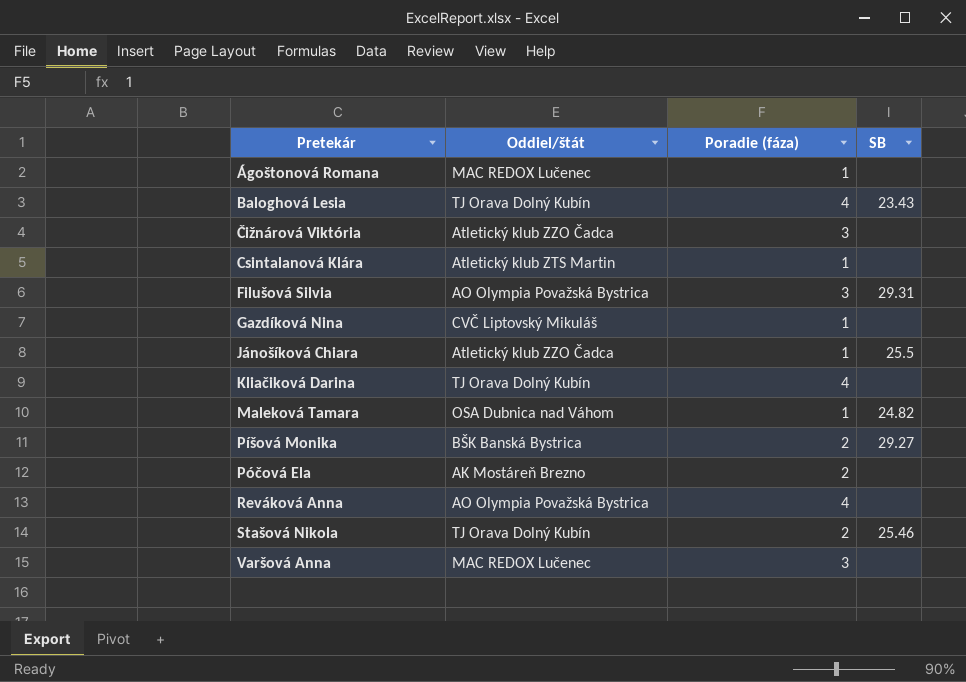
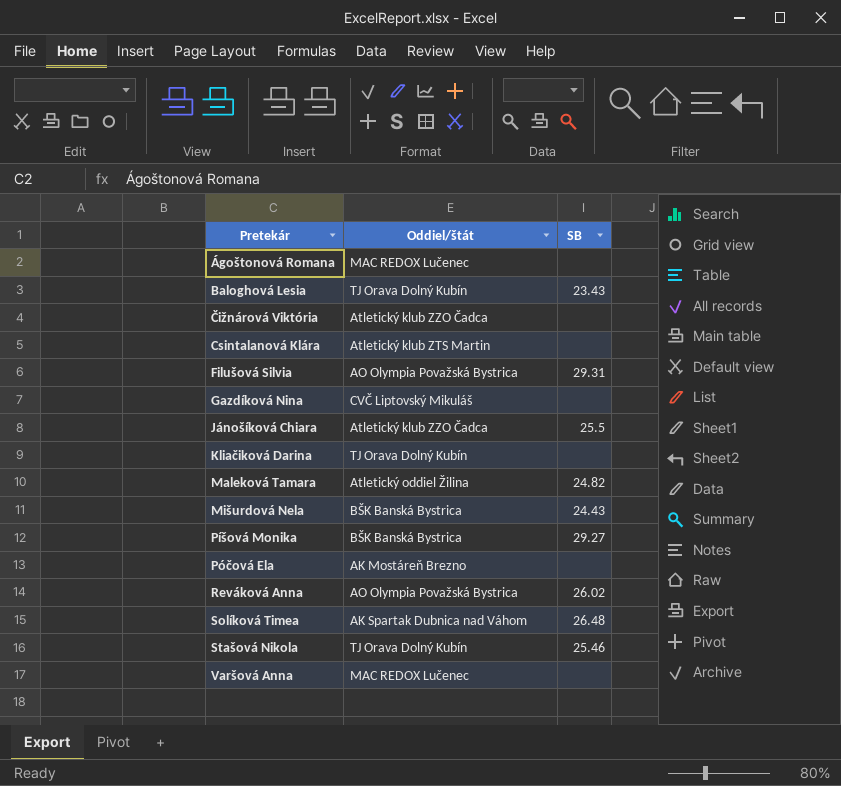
column Poradie (fáza) | position: 3 -> none
Maleková Tamara | Oddiel/štát: OSA Dubnica nad Váhom -> Atletický oddiel Žilina
row Mišurdová Nela: none -> BŠK Banská Bystrica | 24.43
Reváková Anna | SB: none -> 26.02
row Solíková Timea: none -> AK Spartak Dubnica nad Váhom | 26.48

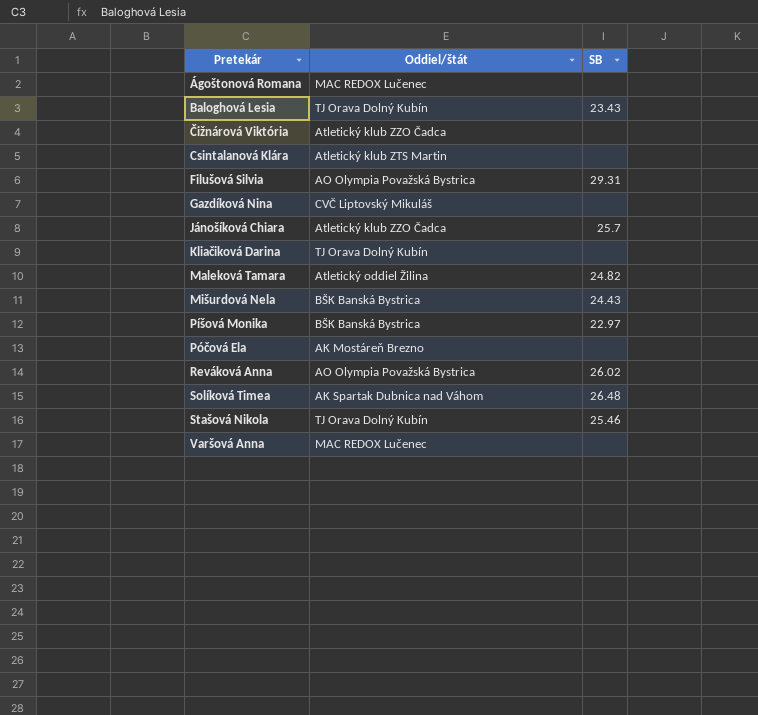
Jánošíková Chiara | SB: 25.5 -> 25.7
Píšová Monika | SB: 29.27 -> 22.97

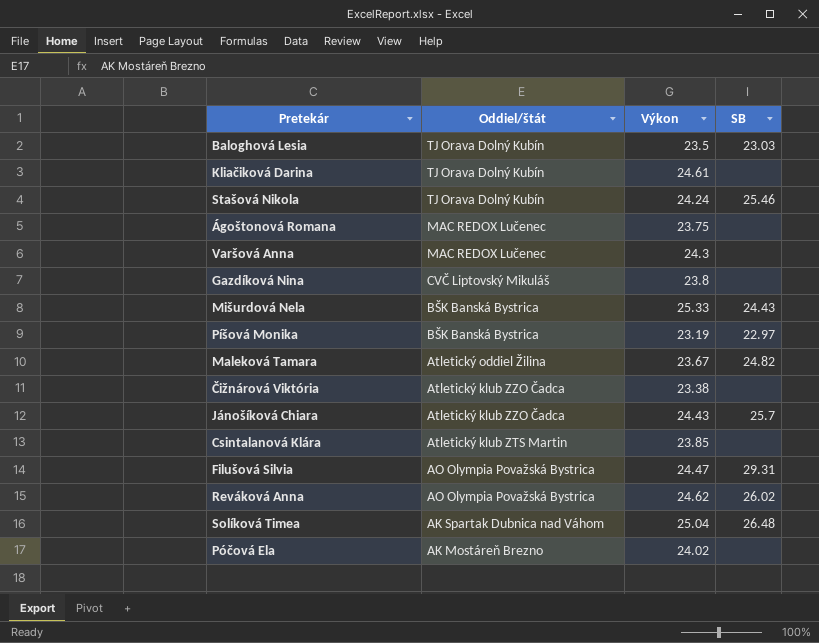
row order: Pretekár ascending -> Oddiel/štát descending
column Výkon | position: none -> 3
Baloghová Lesia | SB: 23.43 -> 23.03

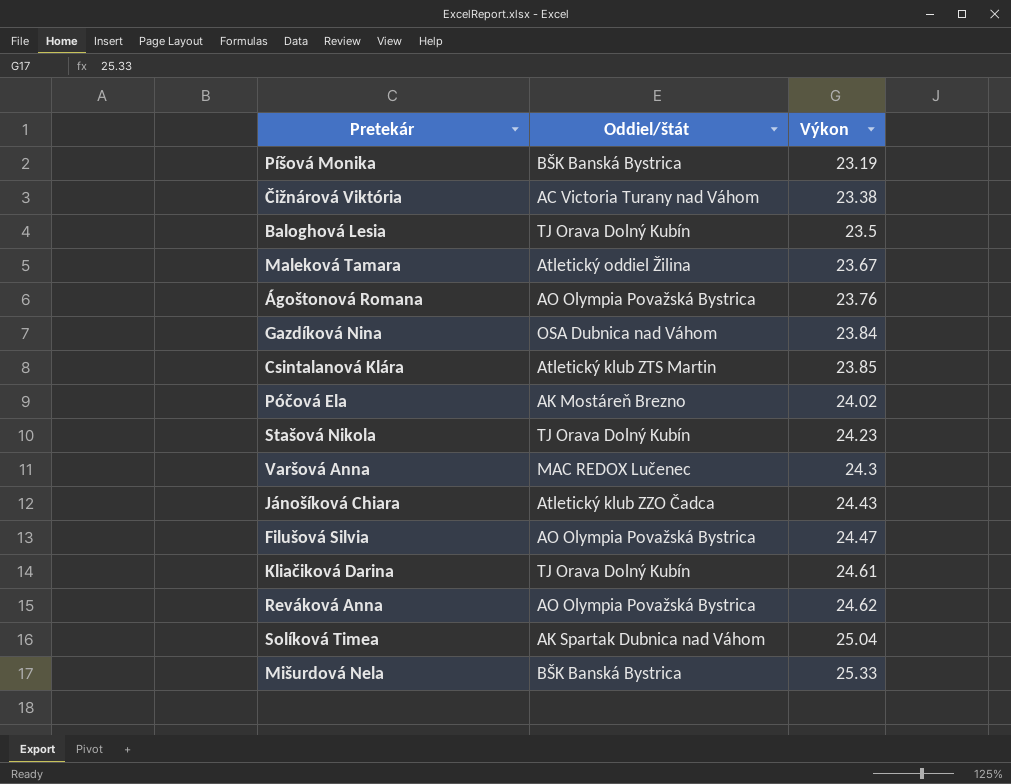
row order: Oddiel/štát descending -> Výkon ascending
column SB | position: 4 -> none
Čižnárová Viktória | Oddiel/štát: Atletický klub ZZO Čadca -> AC Victoria Turany nad Váhom
Ágoštonová Romana | Oddiel/štát: MAC REDOX Lučenec -> AO Olympia Považská Bystrica
Ágoštonová Romana | Výkon: 23.75 -> 23.76
Gazdíková Nina | Oddiel/štát: CVČ Liptovský Mikuláš -> OSA Dubnica nad Váhom
Gazdíková Nina | Výkon: 23.8 -> 23.84
Stašová Nikola | Výkon: 24.24 -> 24.23

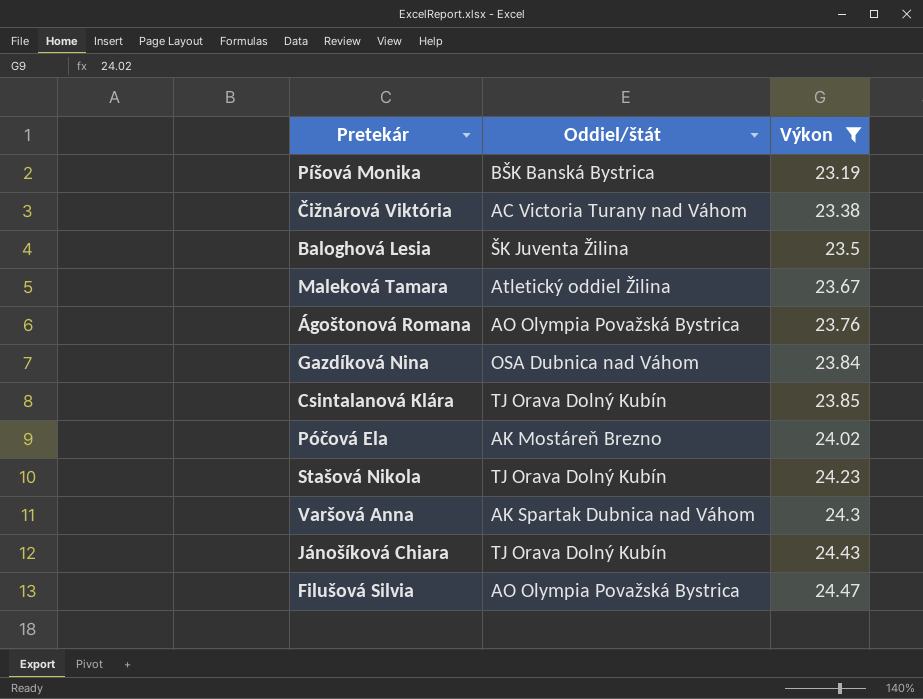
filter: none -> Výkon <= 24.47
Baloghová Lesia | Oddiel/štát: TJ Orava Dolný Kubín -> ŠK Juventa Žilina
Csintalanová Klára | Oddiel/štát: Atletický klub ZTS Martin -> TJ Orava Dolný Kubín
Varšová Anna | Oddiel/štát: MAC REDOX Lučenec -> AK Spartak Dubnica nad Váhom
Jánošíková Chiara | Oddiel/štát: Atletický klub ZZO Čadca -> TJ Orava Dolný Kubín

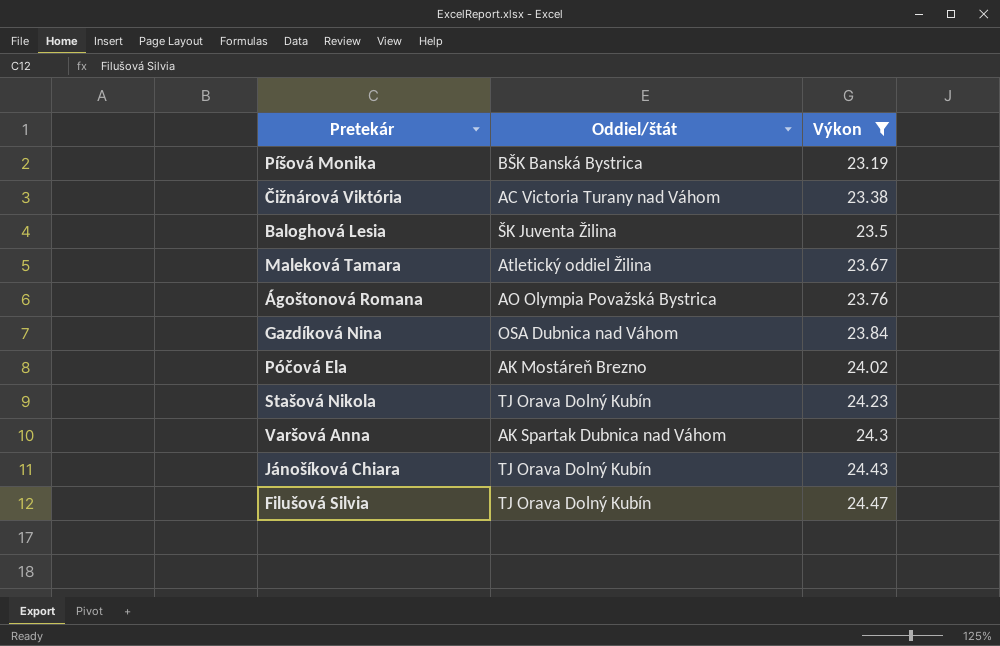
row Csintalanová Klára: TJ Orava Dolný Kubín | 23.85 -> none
Filušová Silvia | Oddiel/štát: AO Olympia Považská Bystrica -> TJ Orava Dolný Kubín

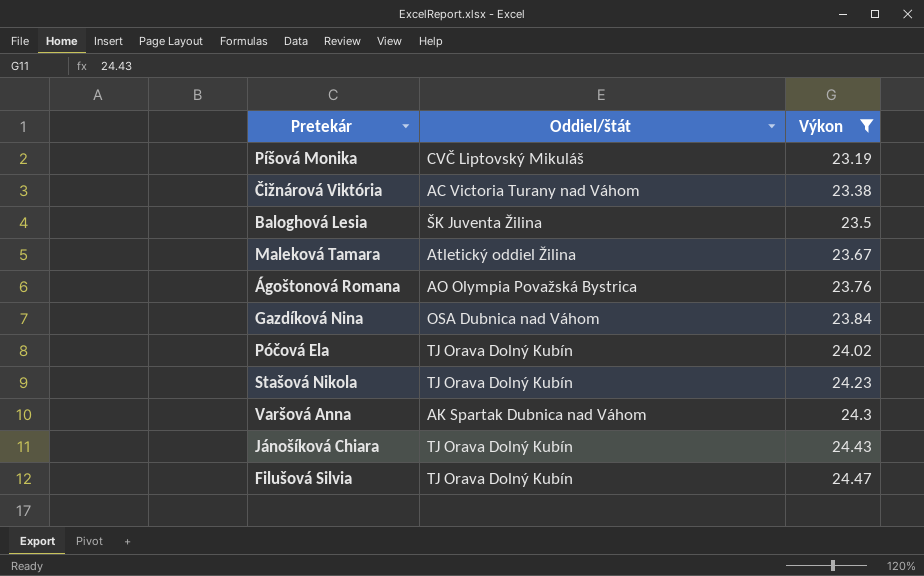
Píšová Monika | Oddiel/štát: BŠK Banská Bystrica -> CVČ Liptovský Mikuláš
Póčová Ela | Oddiel/štát: AK Mostáreň Brezno -> TJ Orava Dolný Kubín

